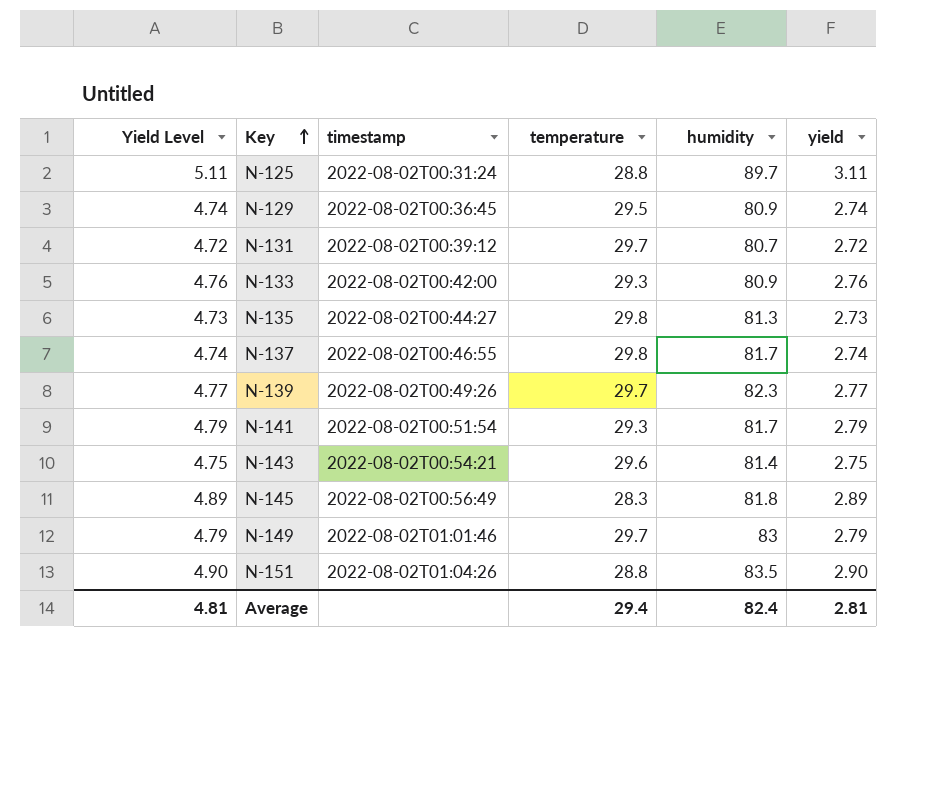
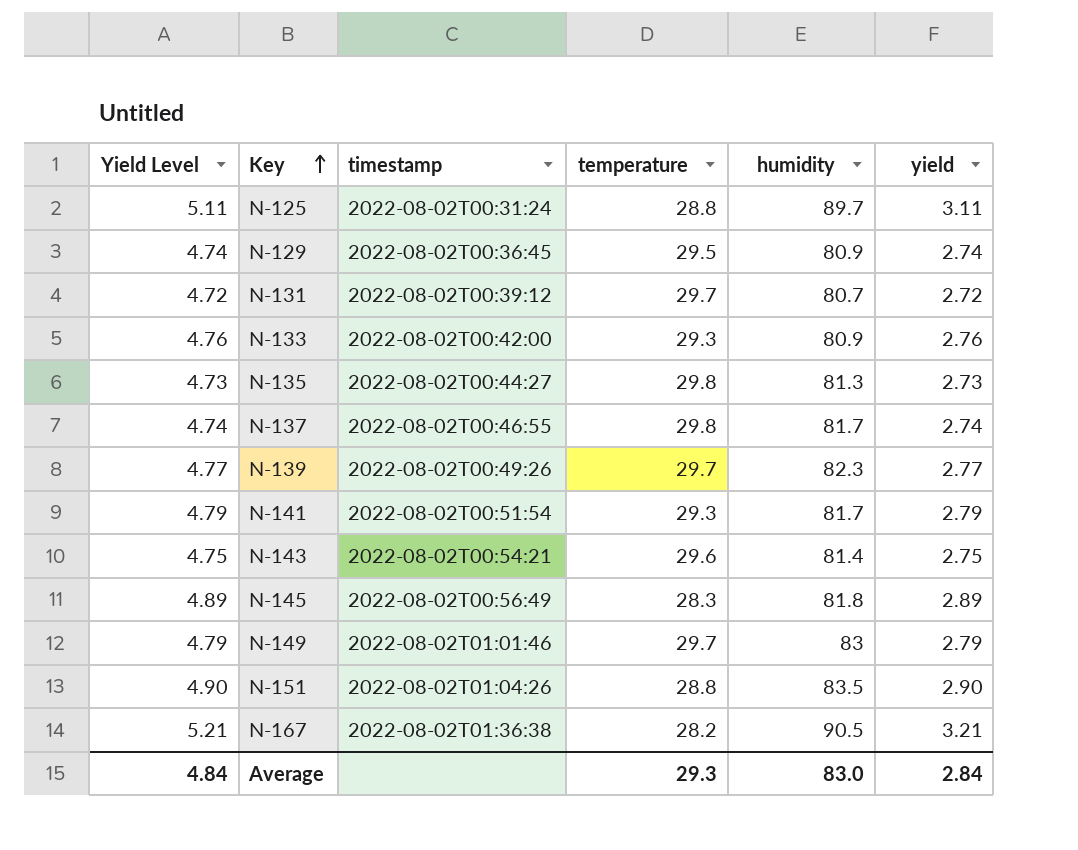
row N-167: none -> 5.21 | 2022-08-02T01:36:38 | 28.2 | 90.5 | 3.21
Average | Yield Level: 4.81 -> 4.84
Average | temperature: 29.4 -> 29.3
Average | humidity: 82.4 -> 83.0
Average | yield: 2.81 -> 2.84

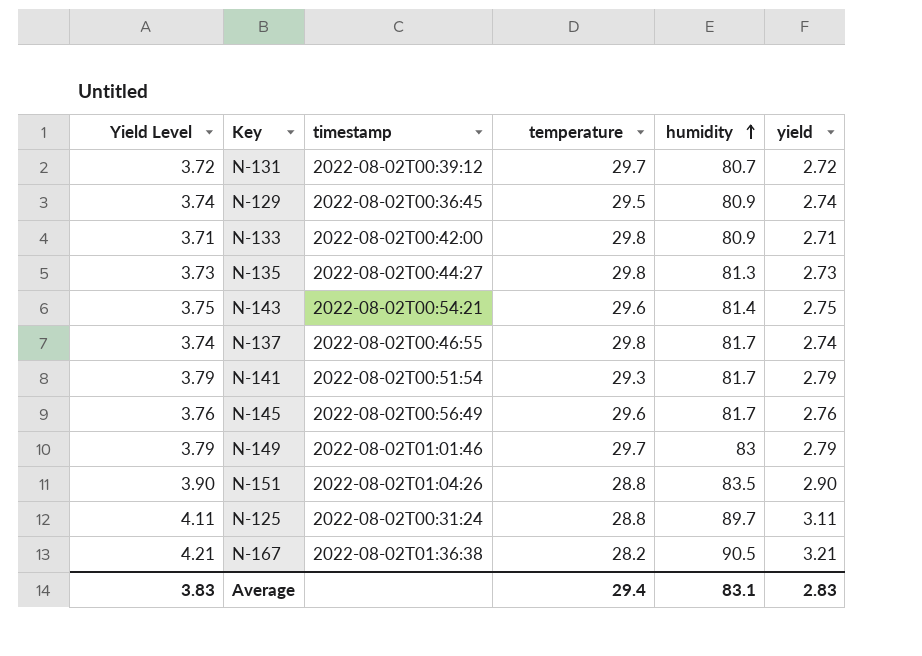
row order: Key ascending -> humidity ascending
column Yield Level | formula: [yield] + 2 -> [yield] + 1
row N-139: 4.77 | 2022-08-02T00:49:26 | 29.7 | 82.3 | 2.77 -> none
N-133 | temperature: 29.3 -> 29.8
N-133 | yield: 2.76 -> 2.71
N-145 | temperature: 28.3 -> 29.6
N-145 | humidity: 81.8 -> 81.7
N-145 | yield: 2.89 -> 2.76
Average | Yield Level: 4.84 -> 3.83
Average | temperature: 29.3 -> 29.4
Average | humidity: 83.0 -> 83.1
Average | yield: 2.84 -> 2.83

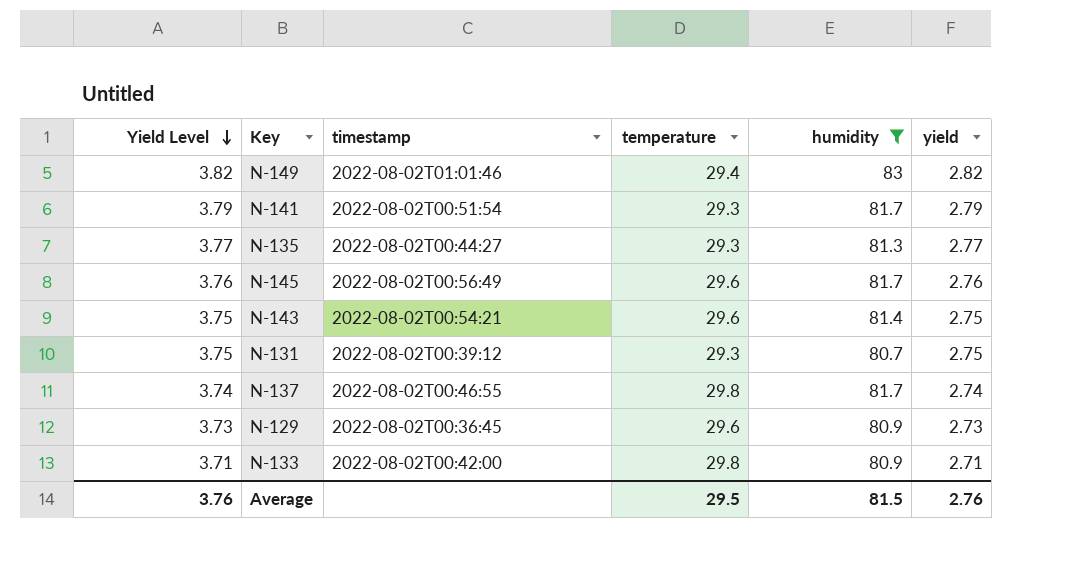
filter: none -> humidity <= 83
row order: humidity ascending -> Yield Level descending
N-149 | Yield Level: 3.79 -> 3.82
N-149 | temperature: 29.7 -> 29.4
N-149 | yield: 2.79 -> 2.82
N-135 | Yield Level: 3.73 -> 3.77
N-135 | temperature: 29.8 -> 29.3
N-135 | yield: 2.73 -> 2.77
N-131 | Yield Level: 3.72 -> 3.75
N-131 | temperature: 29.7 -> 29.3
N-131 | yield: 2.72 -> 2.75
N-129 | Yield Level: 3.74 -> 3.73
N-129 | temperature: 29.5 -> 29.6
N-129 | yield: 2.74 -> 2.73
Average | Yield Level: 3.83 -> 3.76
Average | temperature: 29.4 -> 29.5
Average | humidity: 83.1 -> 81.5
Average | yield: 2.83 -> 2.76

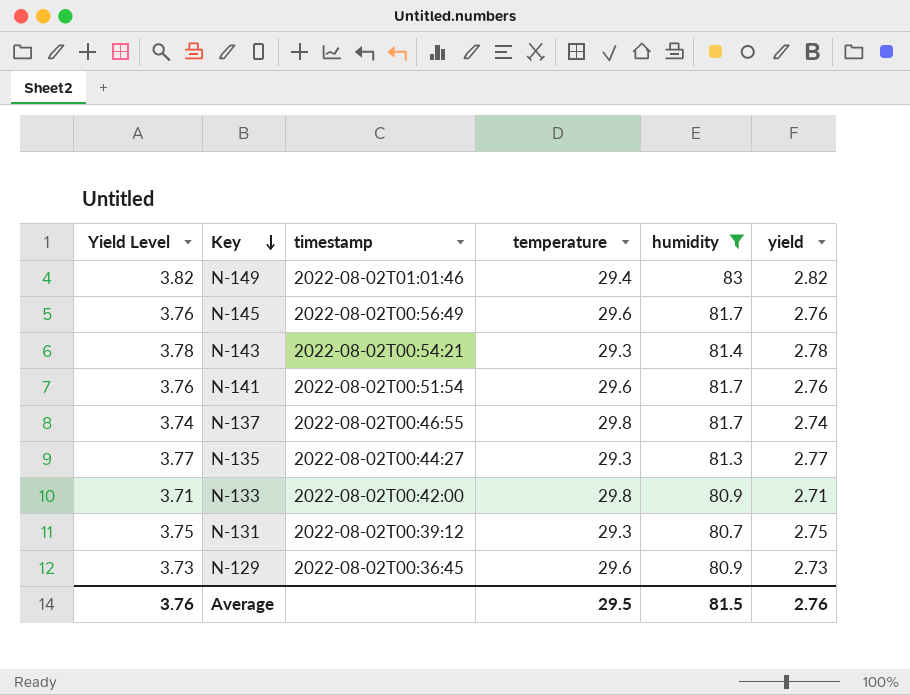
row order: Yield Level descending -> Key descending
N-143 | Yield Level: 3.75 -> 3.78
N-143 | temperature: 29.6 -> 29.3
N-143 | yield: 2.75 -> 2.78
N-141 | Yield Level: 3.79 -> 3.76
N-141 | temperature: 29.3 -> 29.6
N-141 | yield: 2.79 -> 2.76

